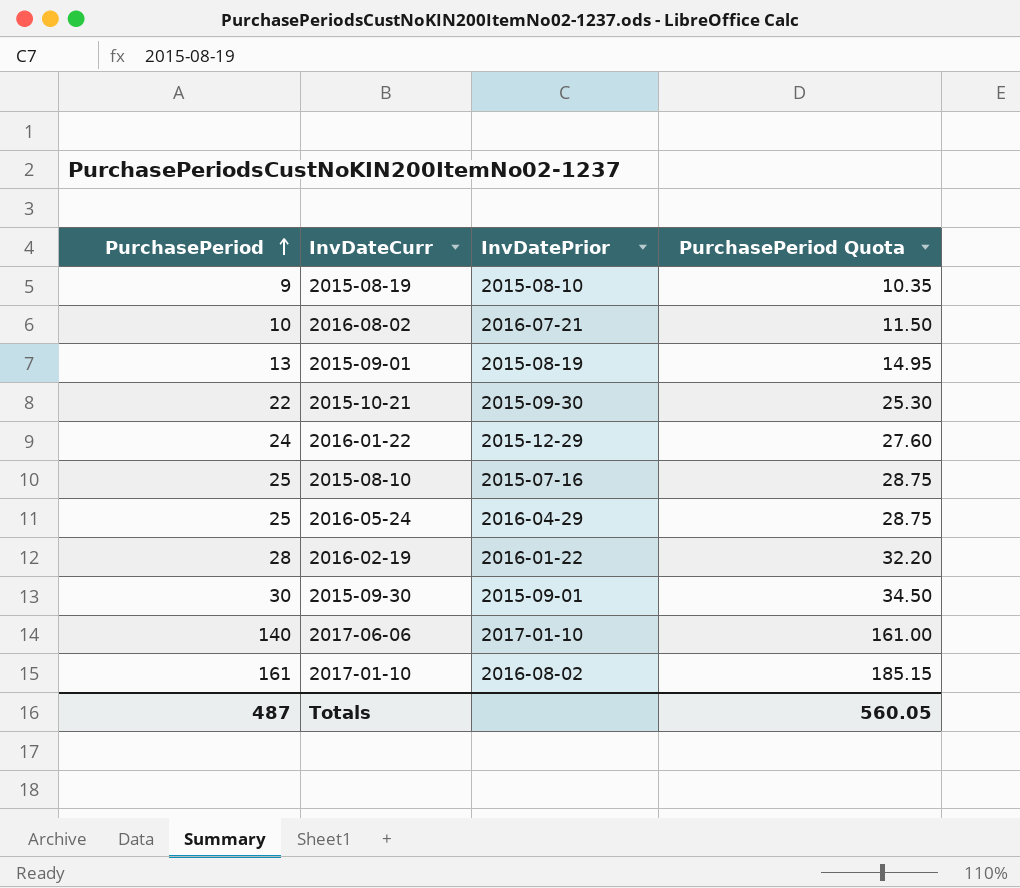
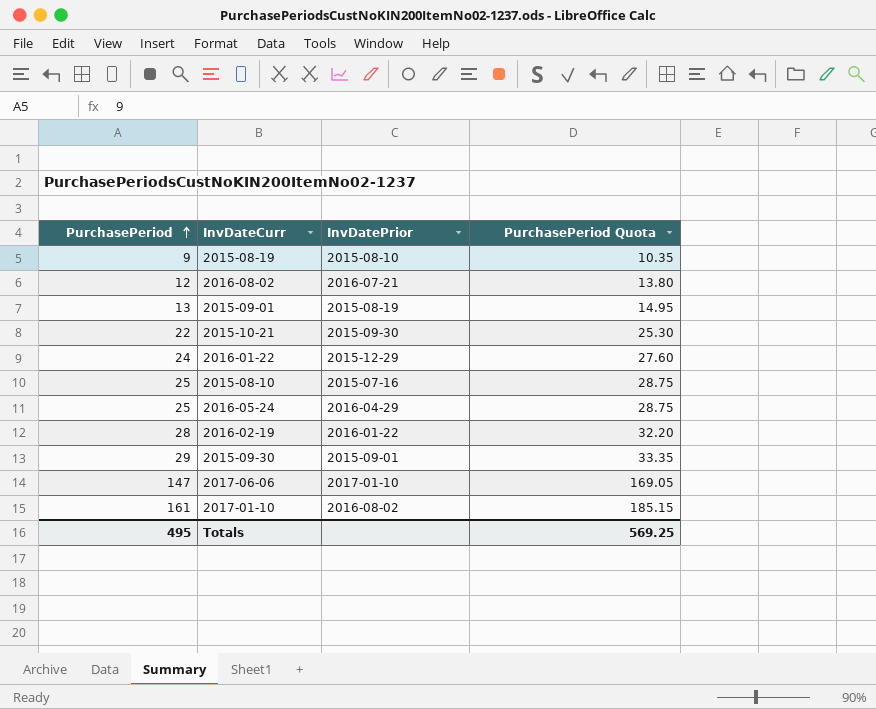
2016-08-02 | PurchasePeriod: 10 -> 12
2016-08-02 | PurchasePeriod Quota: 11.50 -> 13.80
2015-09-30 | PurchasePeriod: 30 -> 29
2015-09-30 | PurchasePeriod Quota: 34.50 -> 33.35
2017-06-06 | PurchasePeriod: 140 -> 147
2017-06-06 | PurchasePeriod Quota: 161.00 -> 169.05
Totals | PurchasePeriod: 487 -> 495
Totals | PurchasePeriod Quota: 560.05 -> 569.25

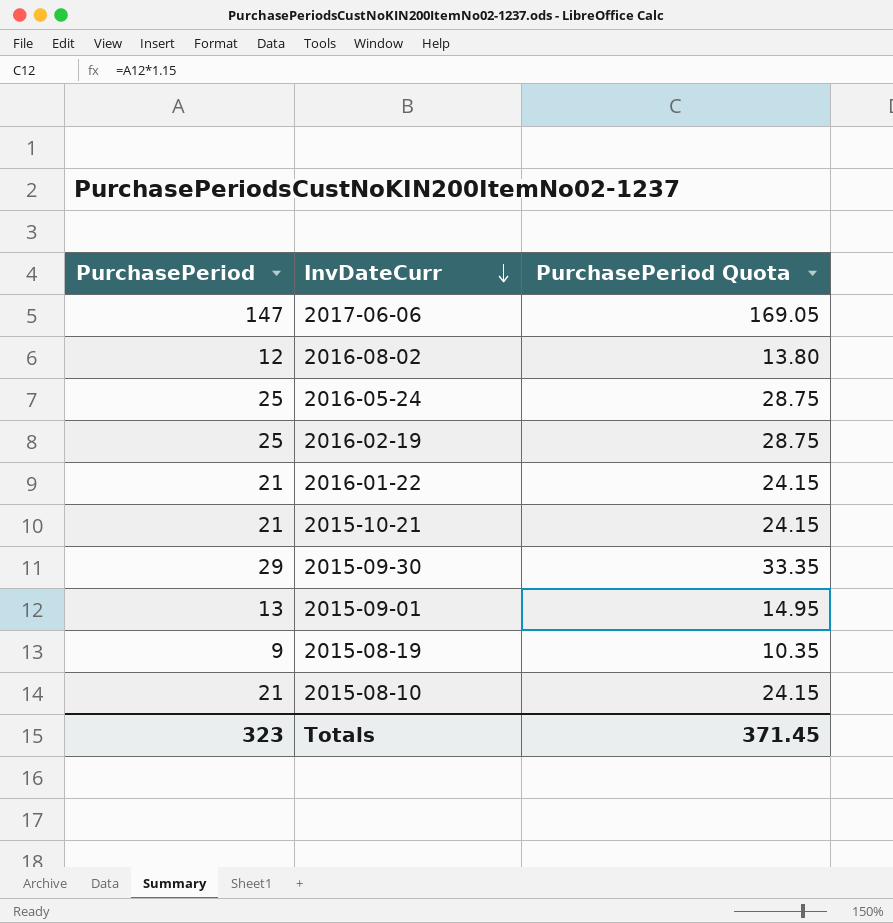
row order: PurchasePeriod ascending -> InvDateCurr descending
column InvDatePrior | position: 3 -> none
row 2017-01-10: 161 | 2016-08-02 | 185.15 -> none
2016-02-19 | PurchasePeriod: 28 -> 25
2016-02-19 | PurchasePeriod Quota: 32.20 -> 28.75
2016-01-22 | PurchasePeriod: 24 -> 21
2016-01-22 | PurchasePeriod Quota: 27.60 -> 24.15
2015-10-21 | PurchasePeriod: 22 -> 21
2015-10-21 | PurchasePeriod Quota: 25.30 -> 24.15
2015-08-10 | PurchasePeriod: 25 -> 21
2015-08-10 | PurchasePeriod Quota: 28.75 -> 24.15
Totals | PurchasePeriod: 495 -> 323
Totals | PurchasePeriod Quota: 569.25 -> 371.45

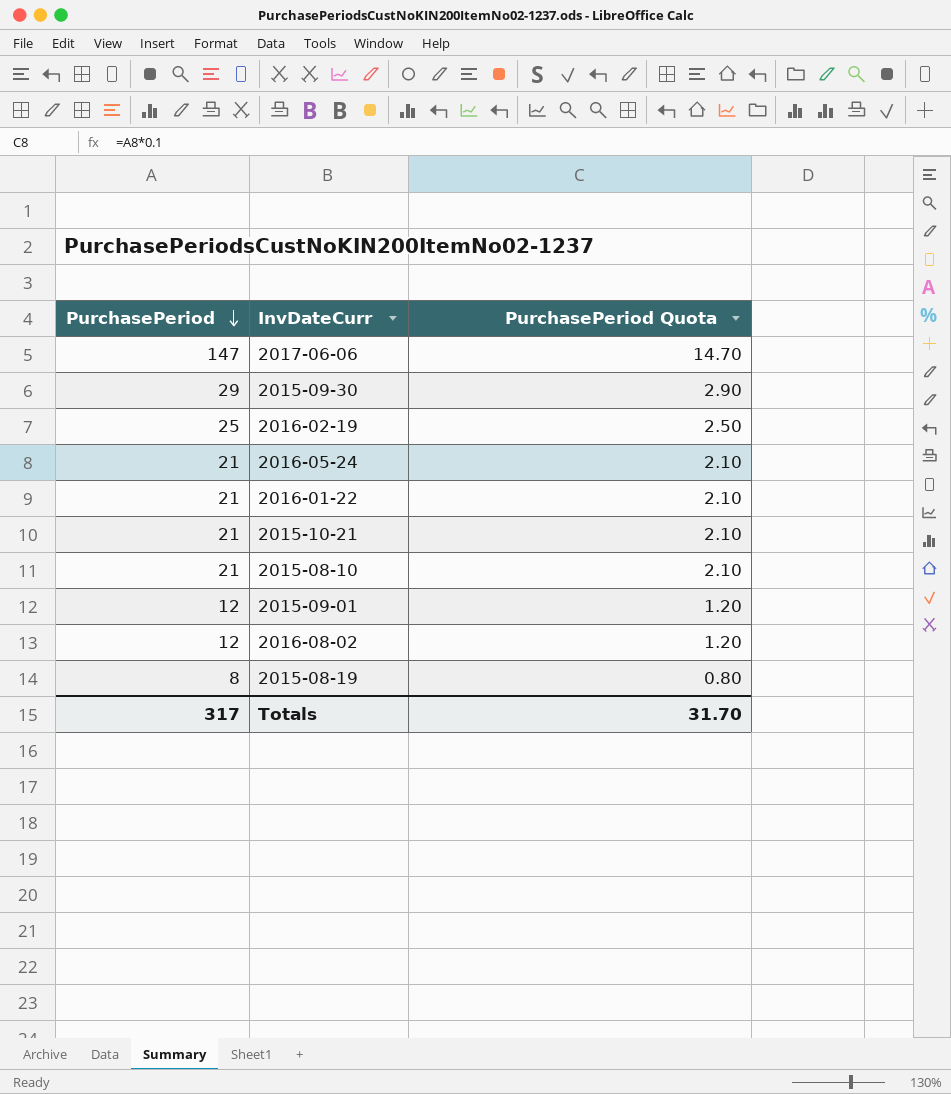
row order: InvDateCurr descending -> PurchasePeriod descending
column PurchasePeriod Quota | formula: [PurchasePeriod] * 1.15 -> [PurchasePeriod] * 0.1
2016-05-24 | PurchasePeriod: 25 -> 21
2015-09-01 | PurchasePeriod: 13 -> 12
2015-08-19 | PurchasePeriod: 9 -> 8
Totals | PurchasePeriod: 323 -> 317
Totals | PurchasePeriod Quota: 371.45 -> 31.70

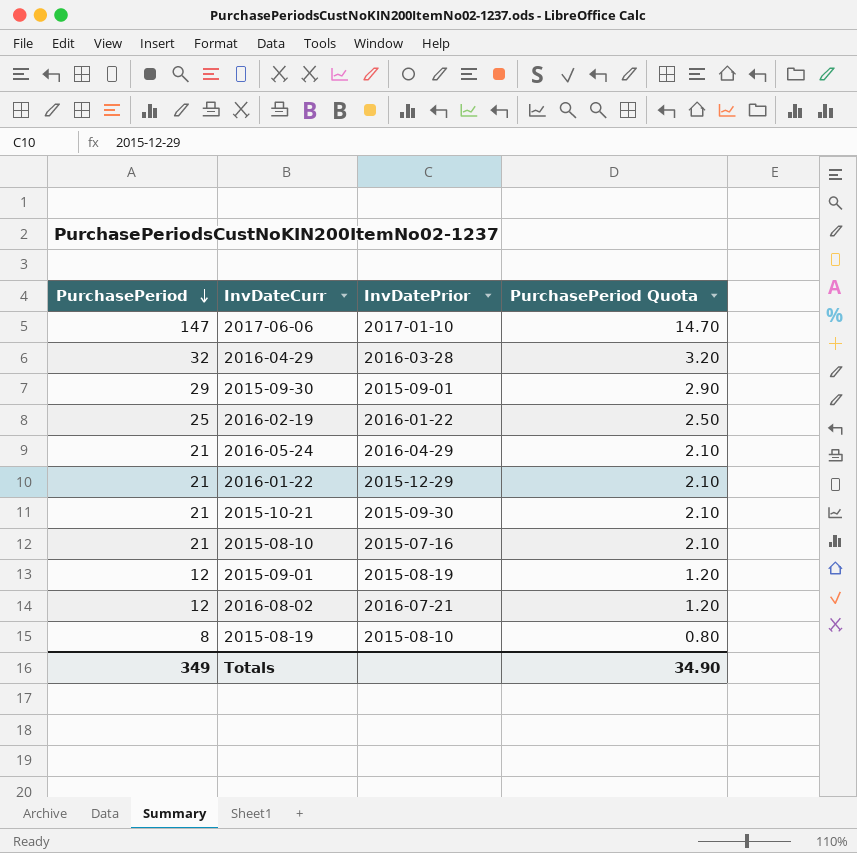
column InvDatePrior | position: none -> 3
row 2016-04-29: none -> 32 | 2016-03-28 | 3.20
Totals | PurchasePeriod: 317 -> 349
Totals | PurchasePeriod Quota: 31.70 -> 34.90

